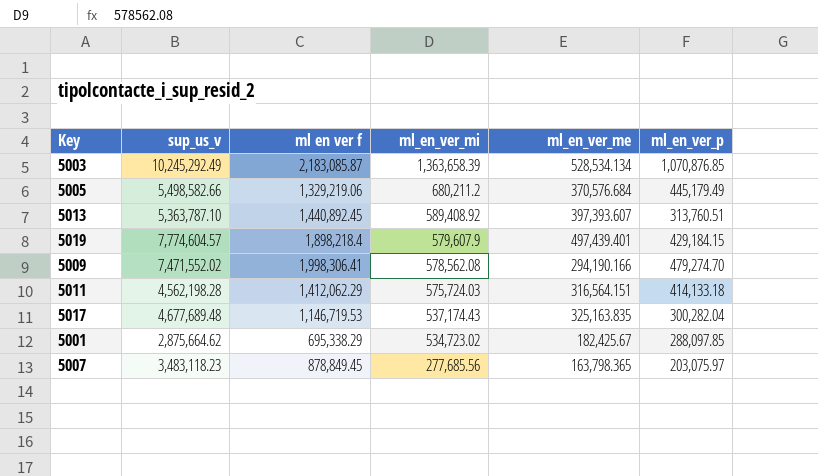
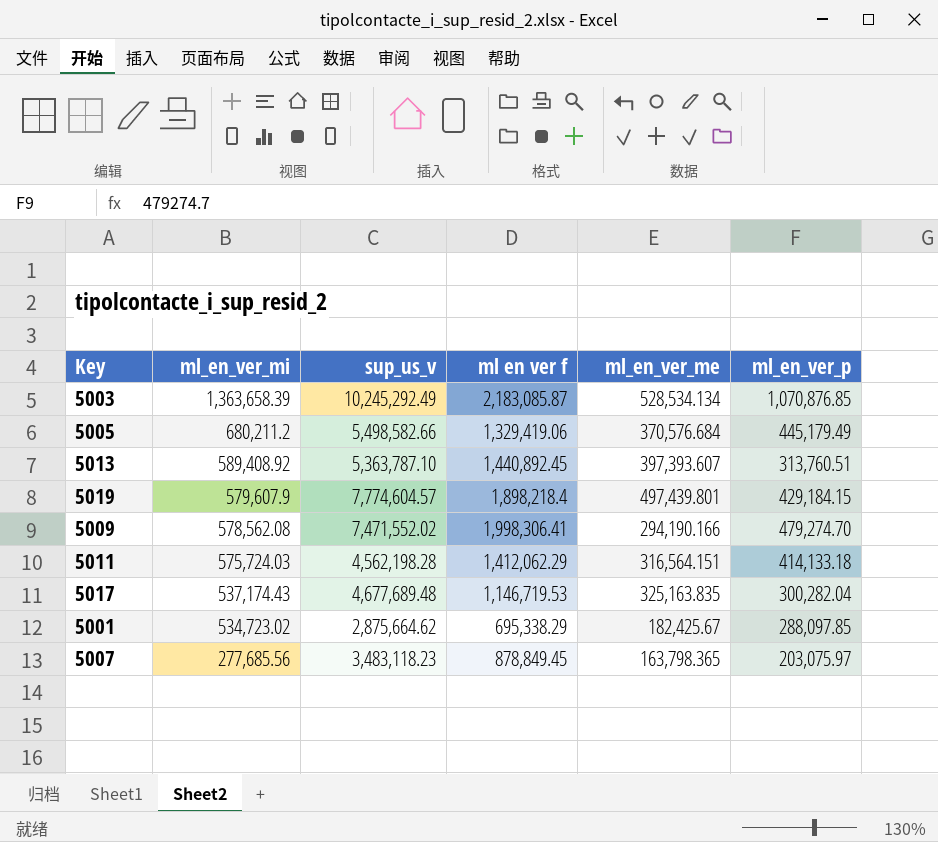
column ml_en_ver_mi | position: 4 -> 2
5005 | ml en ver f: 1,329,219.06 -> 1,329,419.06
5019 | ml_en_ver_me: 497,439.401 -> 497,439.801

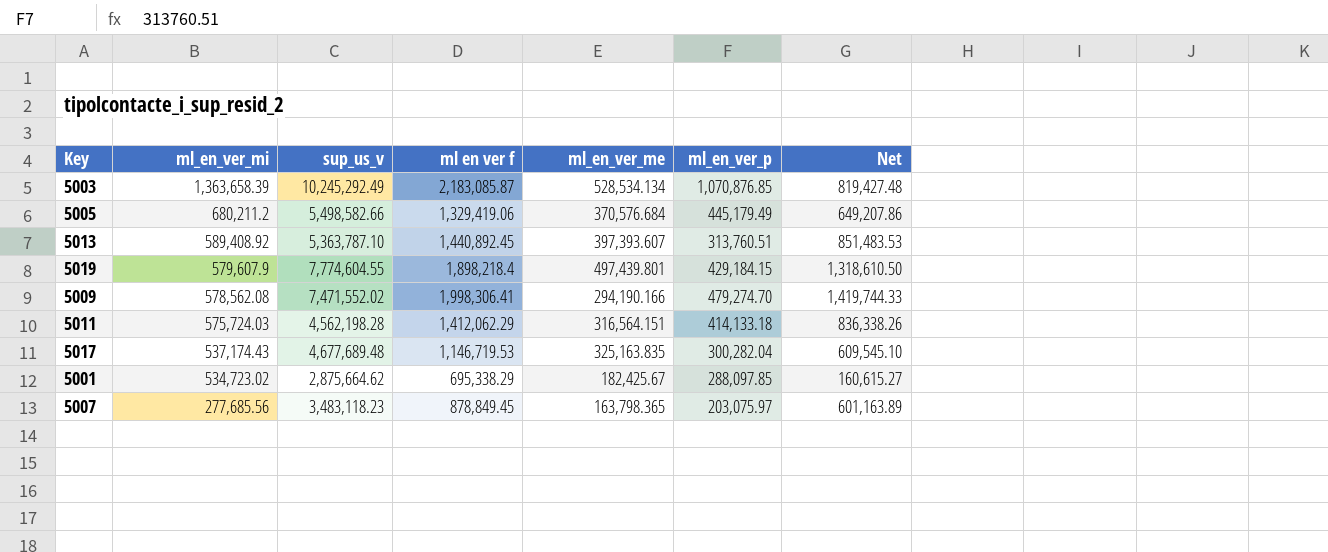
column Net | formula: none -> [ml en ver f] - [ml_en_ver_mi]
5019 | sup_us_v: 7,774,604.57 -> 7,774,604.55

